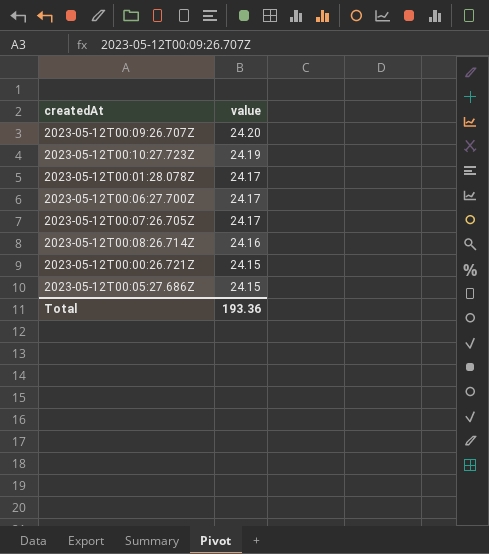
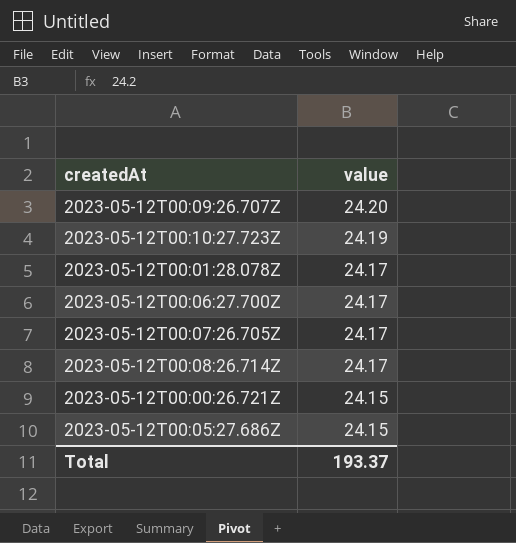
2023-05-12T00:08:26.714Z | value: 24.16 -> 24.17
Total | value: 193.36 -> 193.37

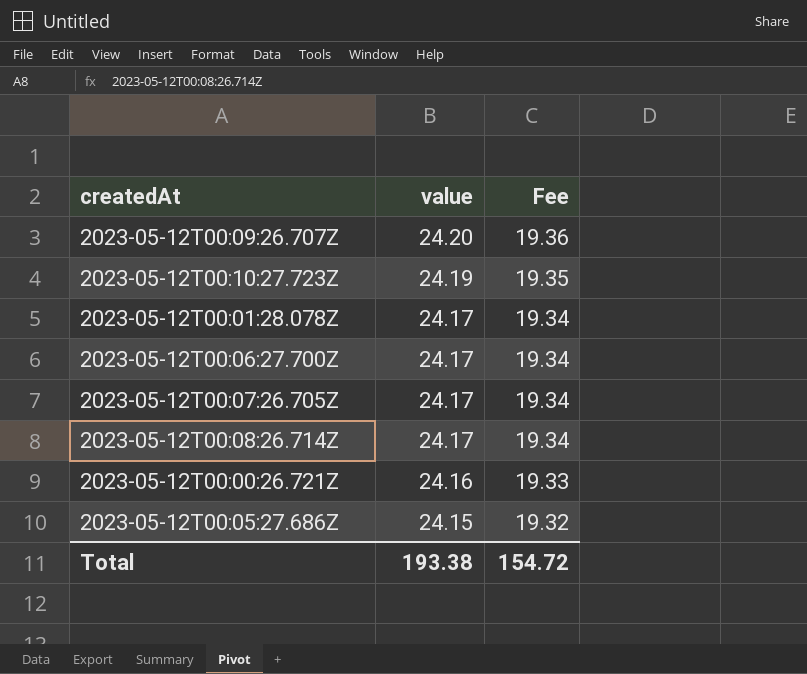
column Fee | formula: none -> [value] * 0.8
2023-05-12T00:00:26.721Z | value: 24.15 -> 24.16
Total | value: 193.37 -> 193.38

